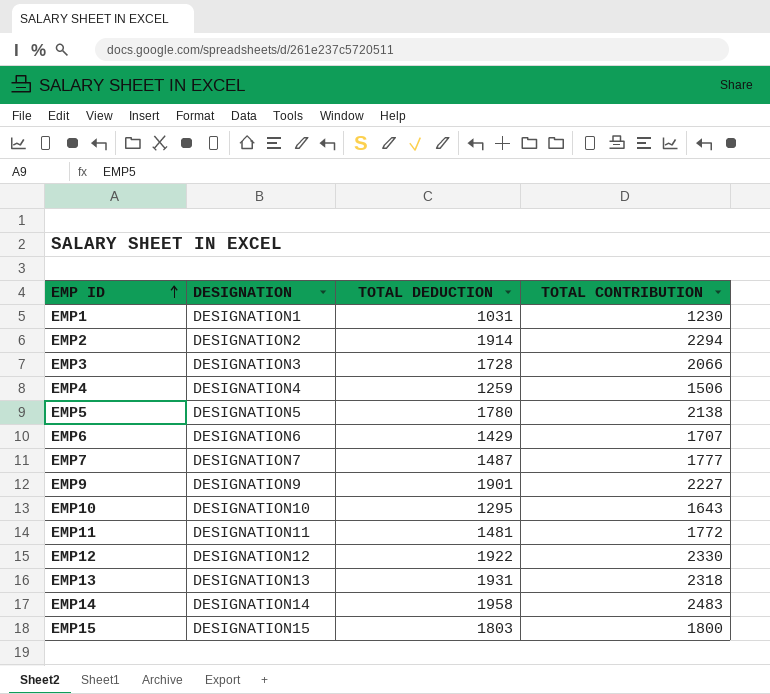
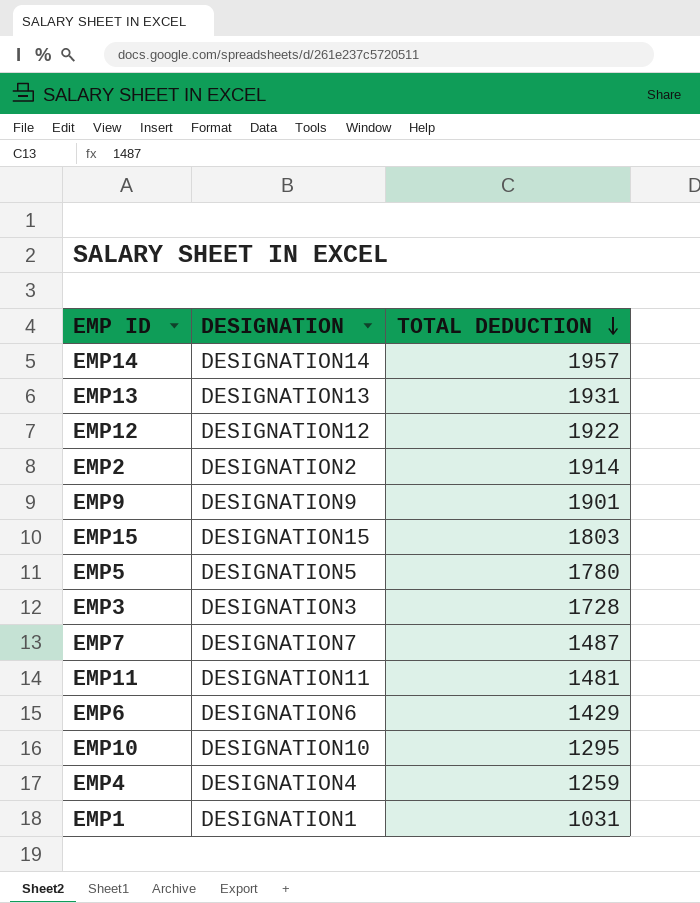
row order: EMP ID ascending -> TOTAL DEDUCTION descending
column TOTAL CONTRIBUTION | position: 4 -> none
EMP14 | TOTAL DEDUCTION: 1958 -> 1957

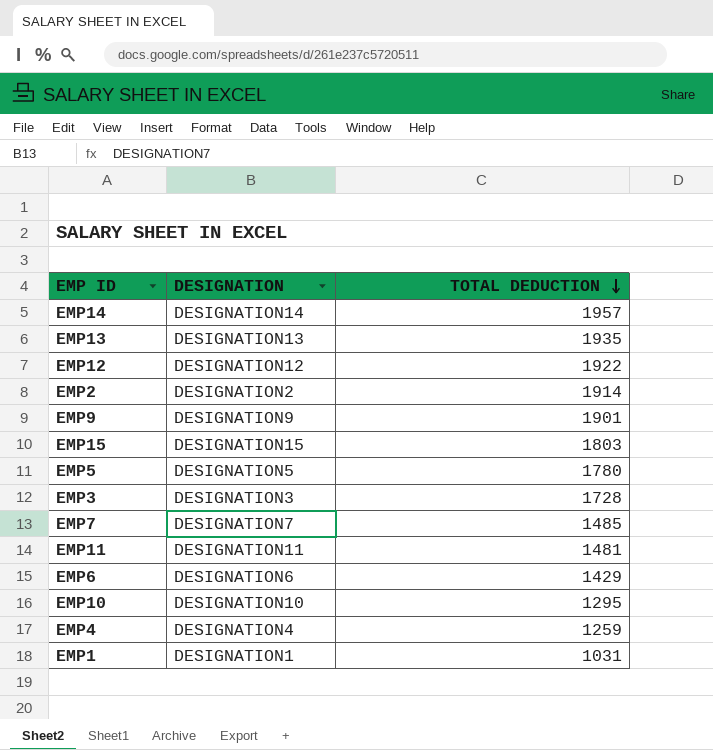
EMP13 | TOTAL DEDUCTION: 1931 -> 1935
EMP7 | TOTAL DEDUCTION: 1487 -> 1485

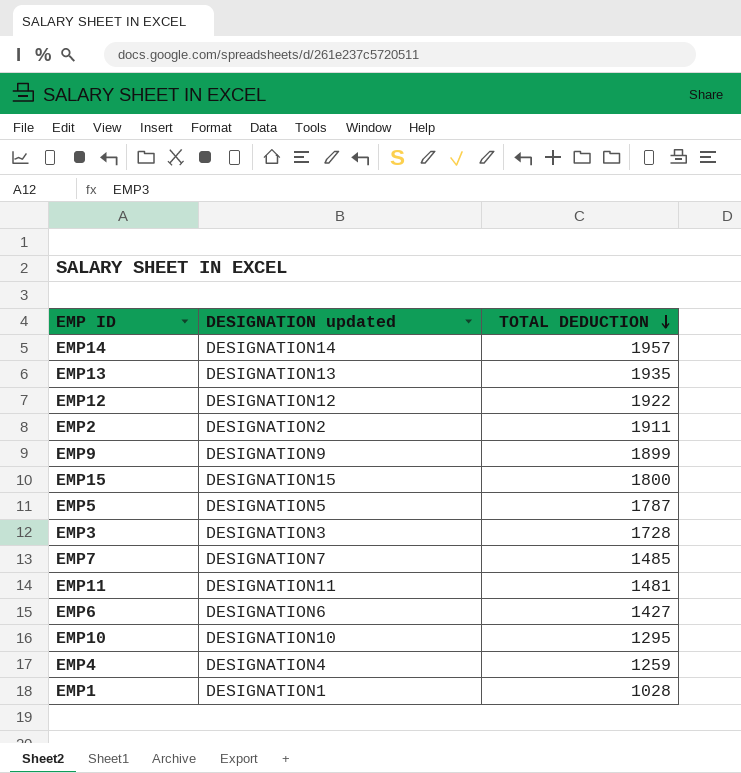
column name: DESIGNATION -> DESIGNATION updated
EMP2 | TOTAL DEDUCTION: 1914 -> 1911
EMP9 | TOTAL DEDUCTION: 1901 -> 1899
EMP15 | TOTAL DEDUCTION: 1803 -> 1800
EMP5 | TOTAL DEDUCTION: 1780 -> 1787
EMP6 | TOTAL DEDUCTION: 1429 -> 1427
EMP1 | TOTAL DEDUCTION: 1031 -> 1028

